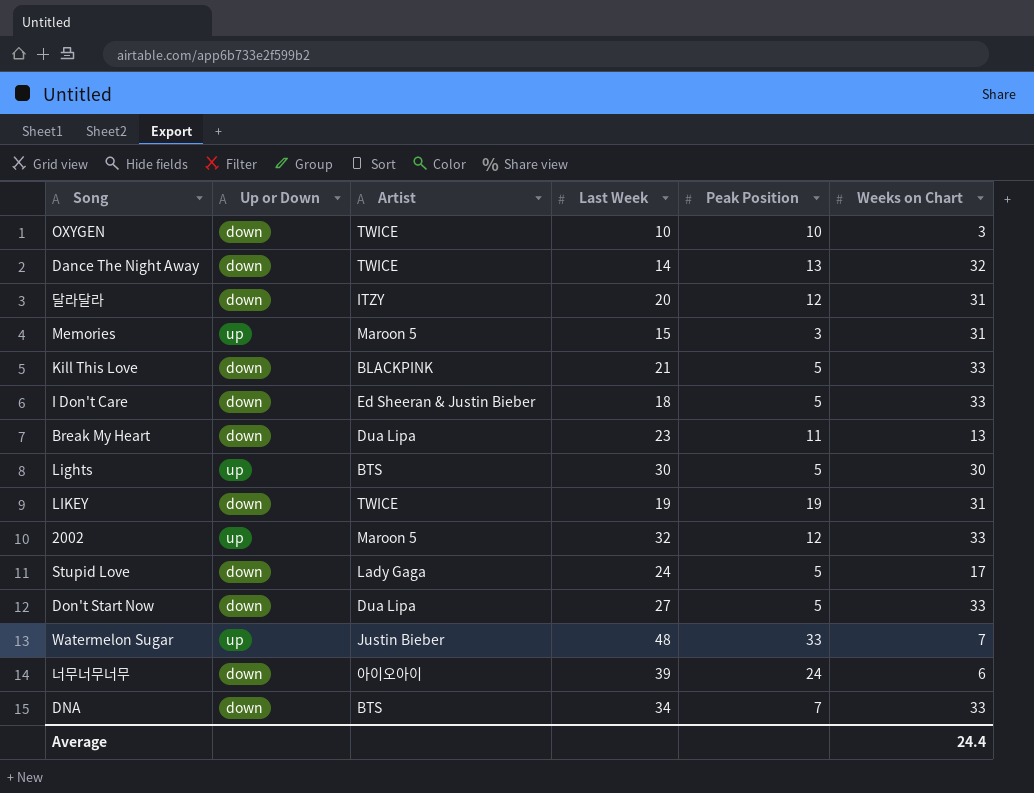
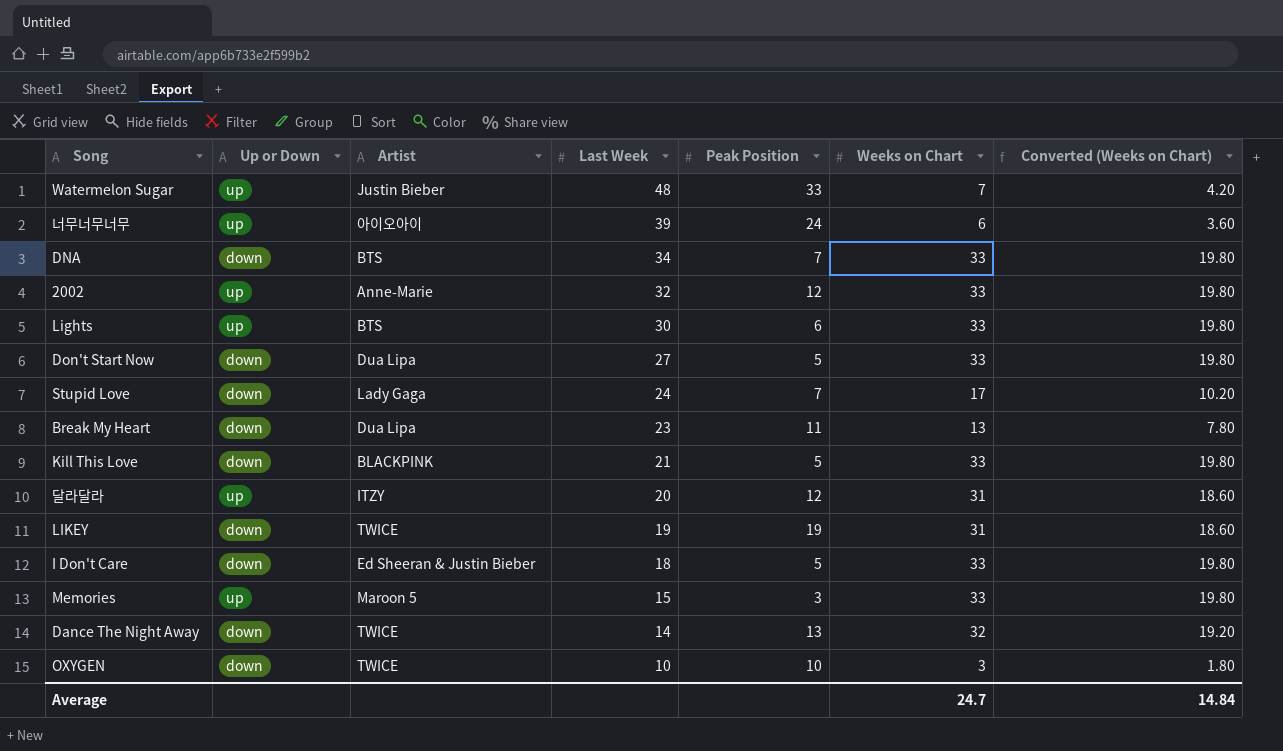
row order: none -> Last Week descending
column Converted (Weeks on Chart) | formula: none -> [Weeks on Chart] * 0.6
너무너무너무 | Up or Down: down -> up
2002 | Artist: Maroon 5 -> Anne-Marie
Lights | Peak Position: 5 -> 6
Lights | Weeks on Chart: 30 -> 33
Stupid Love | Peak Position: 5 -> 7
달라달라 | Up or Down: down -> up
Memories | Weeks on Chart: 31 -> 33
Average | Weeks on Chart: 24.4 -> 24.7

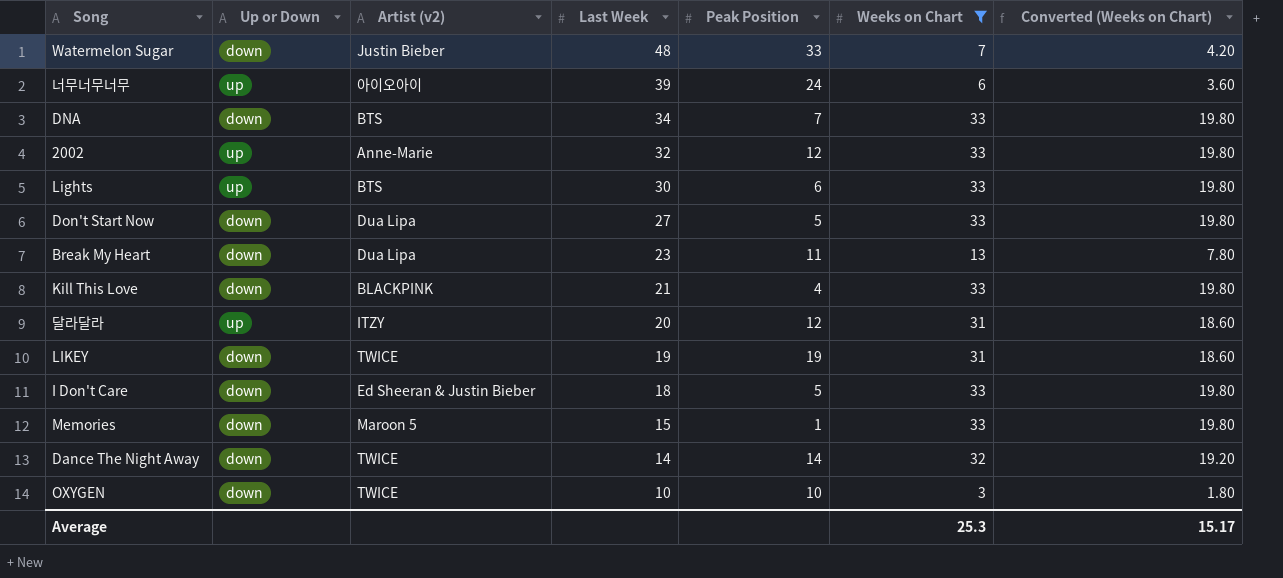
filter: none -> Weeks on Chart != 17
column name: Artist -> Artist (v2)
Watermelon Sugar | Up or Down: up -> down
Kill This Love | Peak Position: 5 -> 4
Memories | Up or Down: up -> down
Memories | Peak Position: 3 -> 1
Dance The Night Away | Peak Position: 13 -> 14
Average | Weeks on Chart: 24.7 -> 25.3
Average | Converted (Weeks on Chart): 14.84 -> 15.17

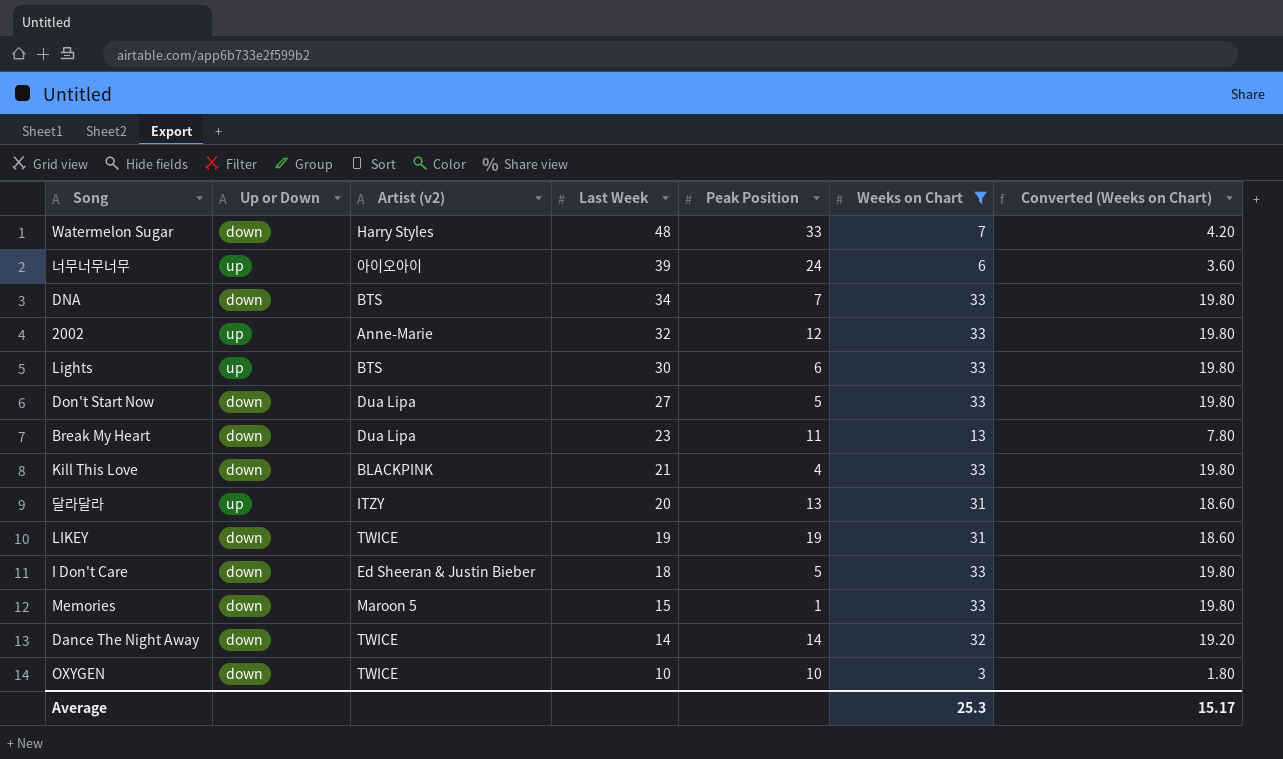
Watermelon Sugar | Artist (v2): Justin Bieber -> Harry Styles
달라달라 | Peak Position: 12 -> 13

